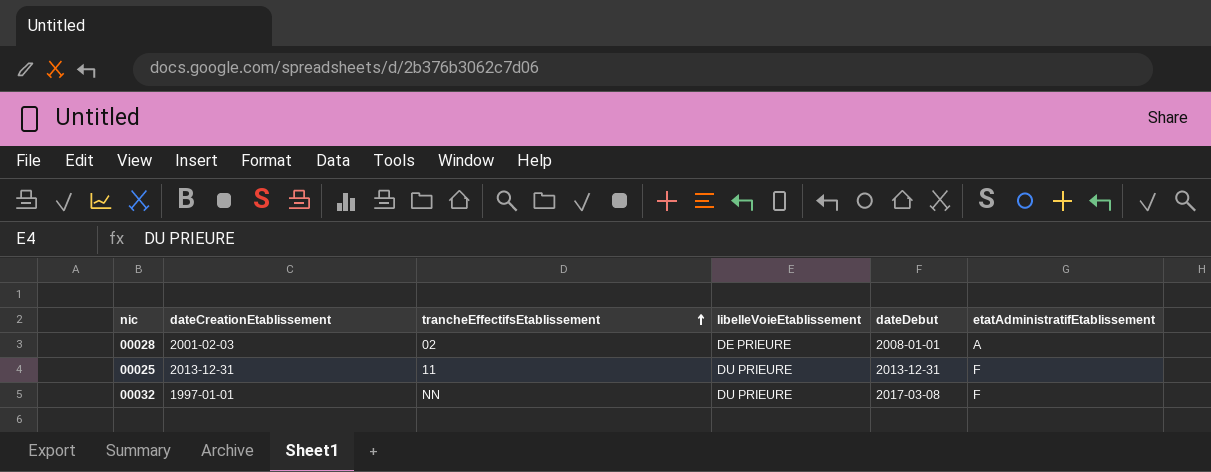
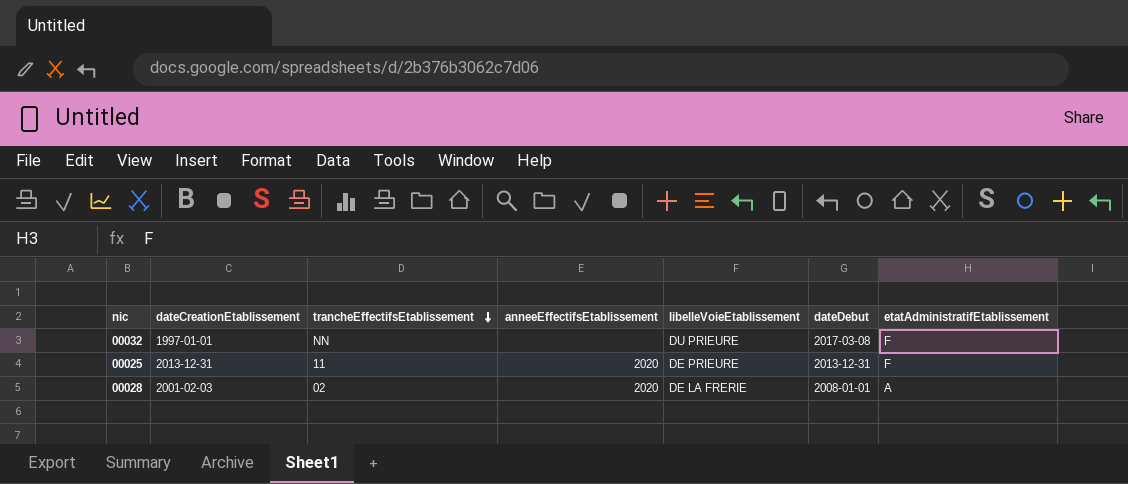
row order: trancheEffectifsEtablissement ascending -> trancheEffectifsEtablissement descending
column anneeEffectifsEtablissement | position: none -> 4
00025 | libelleVoieEtablissement: DU PRIEURE -> DE PRIEURE
00028 | libelleVoieEtablissement: DE PRIEURE -> DE LA FRERIE

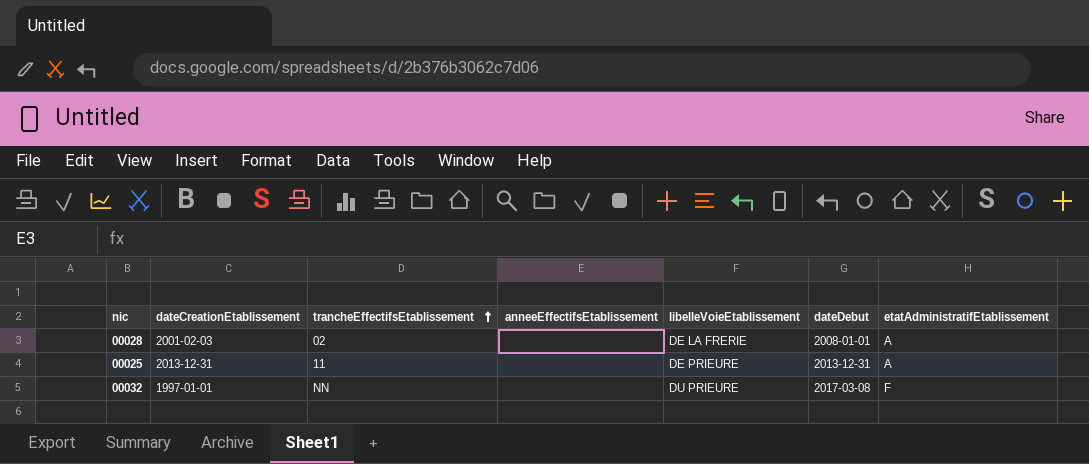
row order: trancheEffectifsEtablissement descending -> trancheEffectifsEtablissement ascending
00028 | anneeEffectifsEtablissement: 2020 -> none
00025 | anneeEffectifsEtablissement: 2020 -> none
00025 | etatAdministratifEtablissement: F -> A

